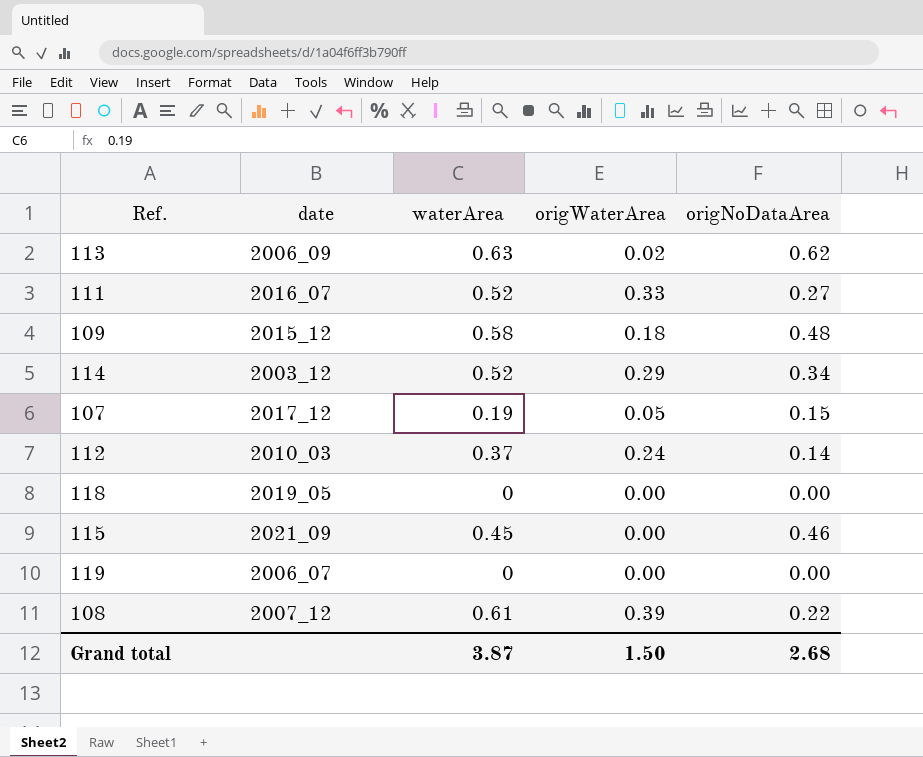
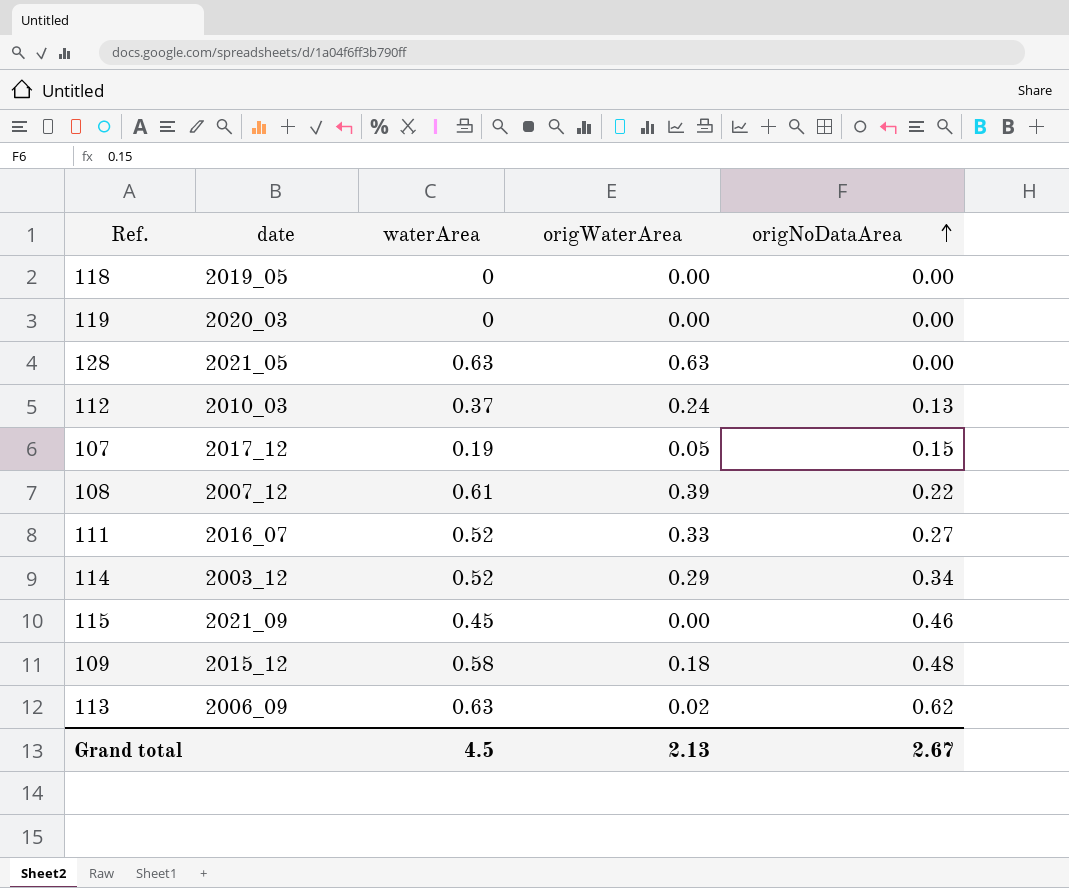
row order: none -> origNoDataArea ascending
119 | date: 2006_07 -> 2020_03
row 128: none -> 2021_05 | 0.63 | 0.63 | 0.00
112 | origNoDataArea: 0.14 -> 0.13
Grand total | waterArea: 3.87 -> 4.5
Grand total | origWaterArea: 1.50 -> 2.13
Grand total | origNoDataArea: 2.68 -> 2.67

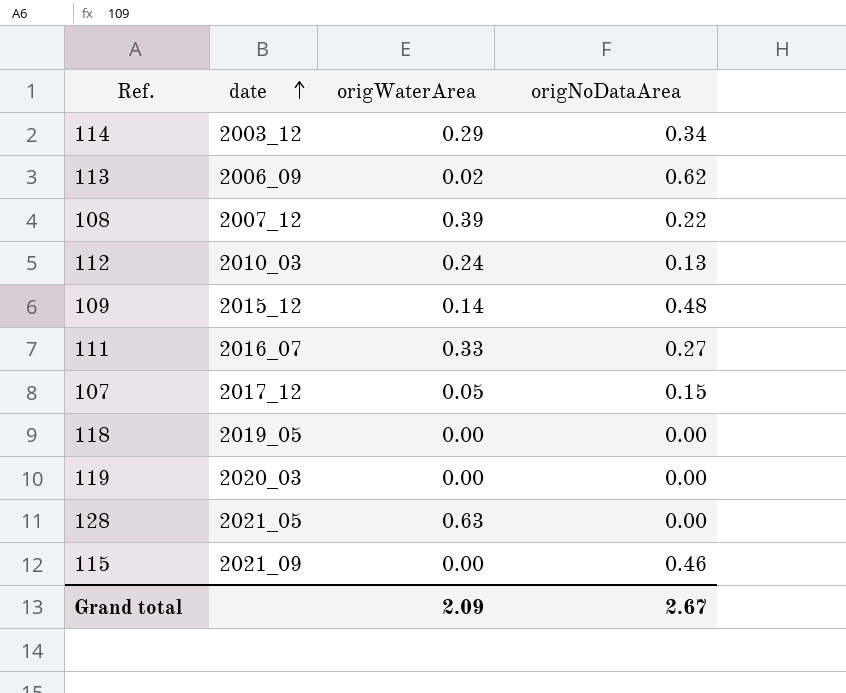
row order: origNoDataArea ascending -> date ascending
column waterArea | position: 3 -> none
109 | origWaterArea: 0.18 -> 0.14
Grand total | origWaterArea: 2.13 -> 2.09

